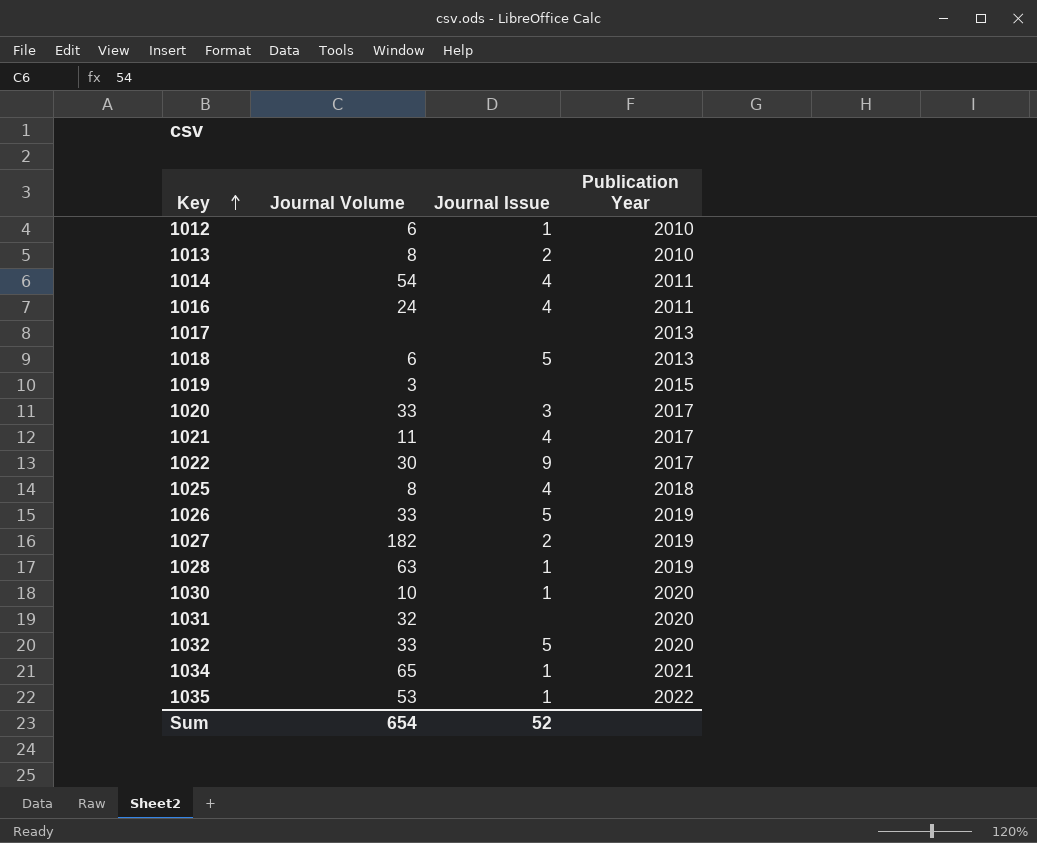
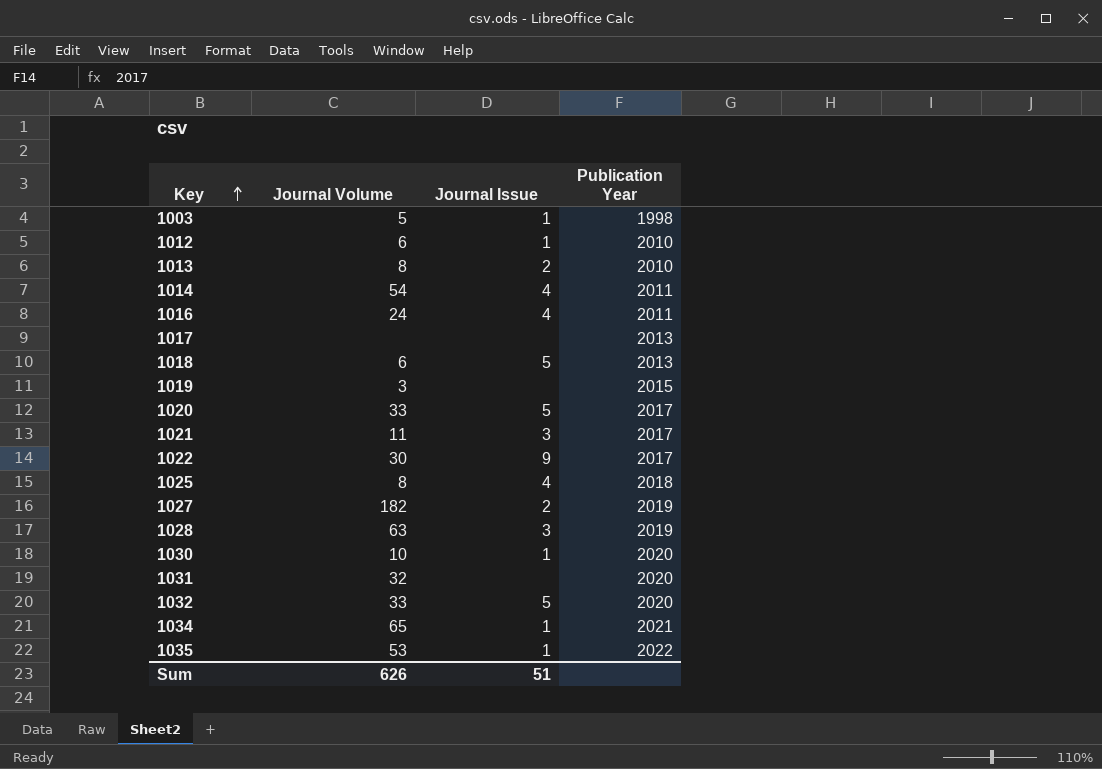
row 1026: 33 | 5 | 2019 -> none
row 1003: none -> 5 | 1 | 1998
1020 | Journal Issue: 3 -> 5
1021 | Journal Issue: 4 -> 3
1028 | Journal Issue: 1 -> 3
Sum | Journal Volume: 654 -> 626
Sum | Journal Issue: 52 -> 51

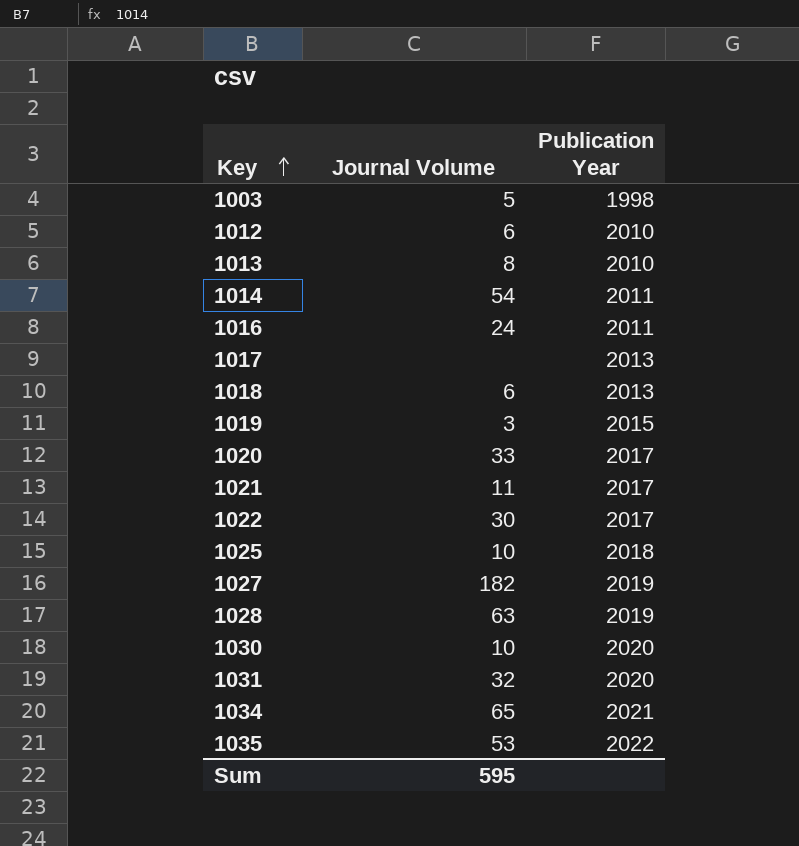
column Journal Issue | position: 3 -> none
row 1032: 33 | 5 | 2020 -> none
1025 | Journal Volume: 8 -> 10
Sum | Journal Volume: 626 -> 595

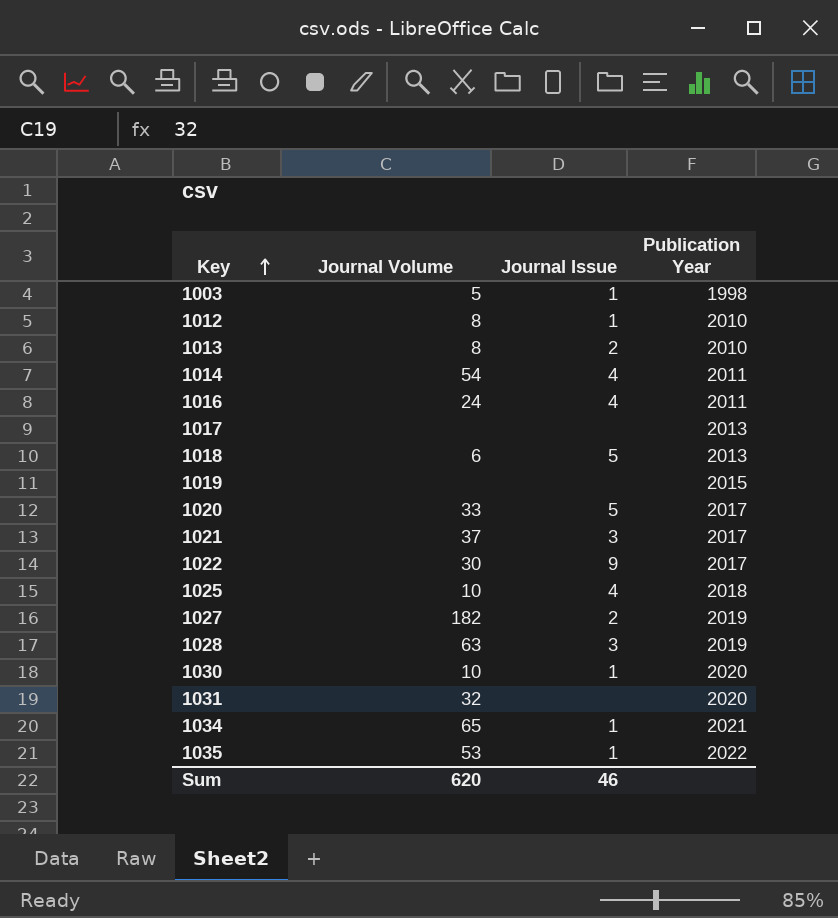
column Journal Issue | position: none -> 3
1012 | Journal Volume: 6 -> 8
1019 | Journal Volume: 3 -> none
1021 | Journal Volume: 11 -> 37
Sum | Journal Volume: 595 -> 620

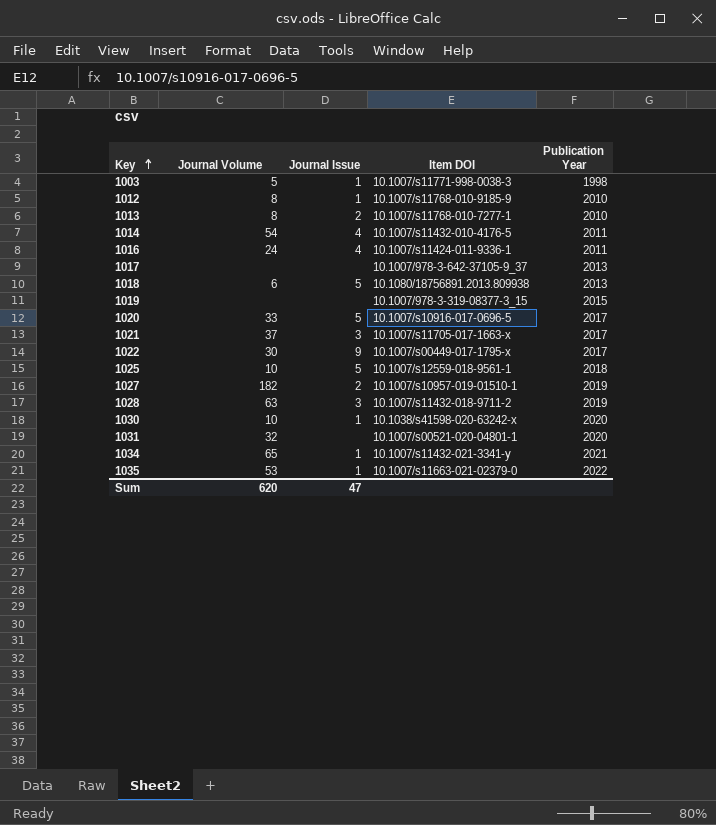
column Item DOI | position: none -> 4
1025 | Journal Issue: 4 -> 5
Sum | Journal Issue: 46 -> 47

